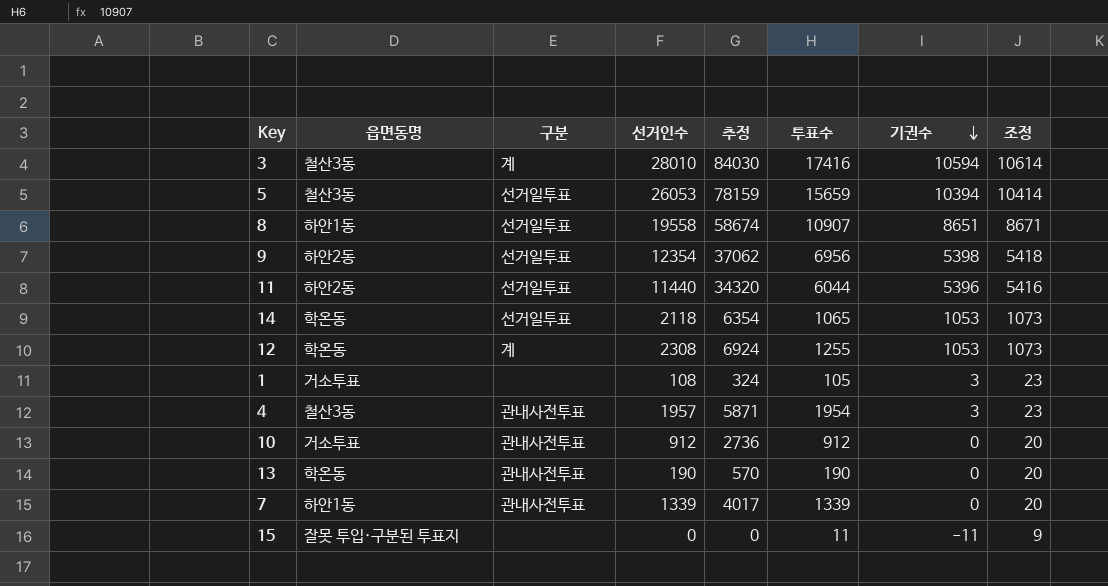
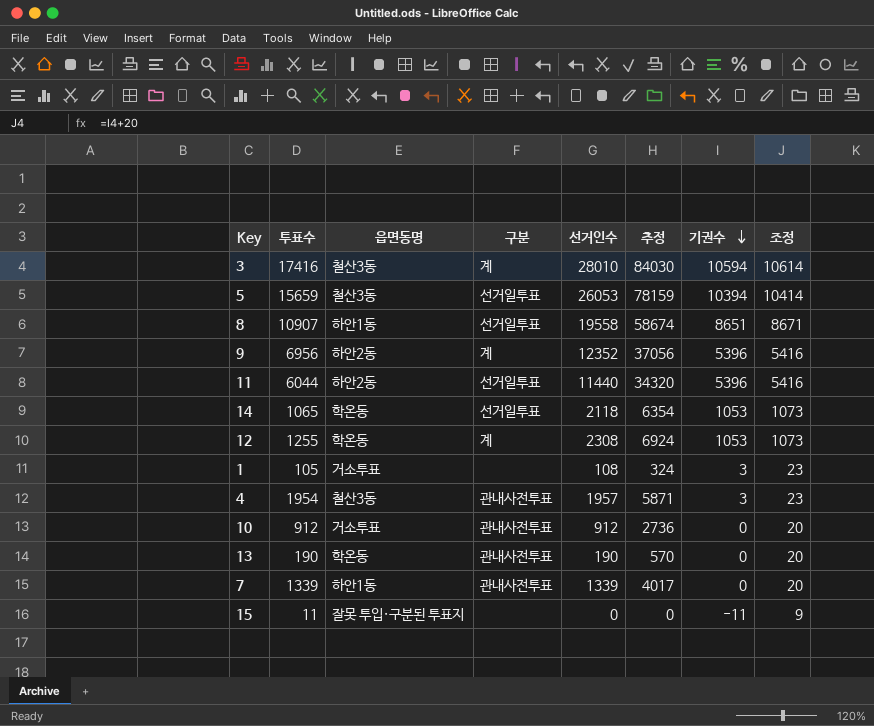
column 투표수 | position: 6 -> 2
9 | 구분: 선거일투표 -> 계
9 | 선거인수: 12354 -> 12352
9 | 추정: 37062 -> 37056
9 | 기권수: 5398 -> 5396
9 | 조정: 5418 -> 5416

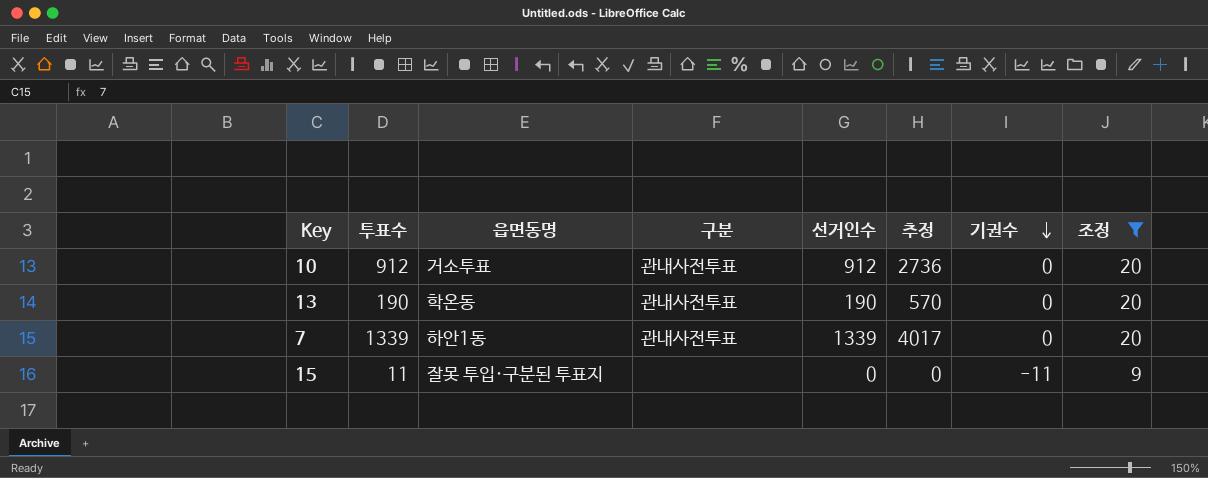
filter: none -> 조정 <= 20

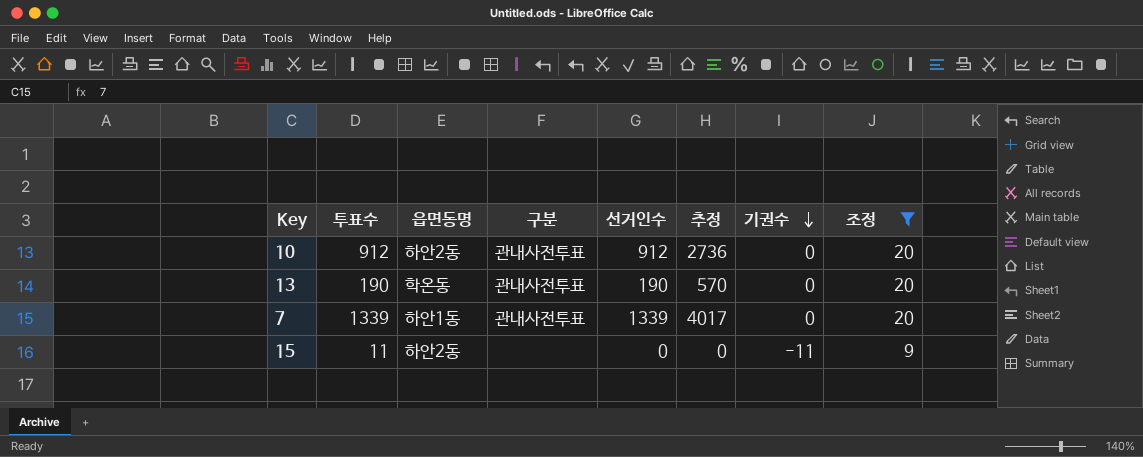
10 | 읍면동명: 거소투표 -> 하안2동
15 | 읍면동명: 잘못 투입·구분된 투표지 -> 하안2동

